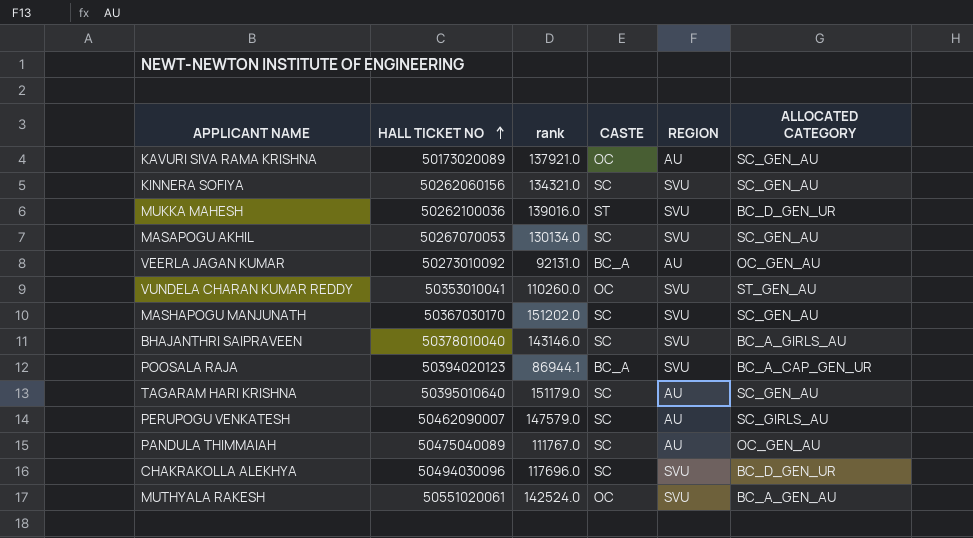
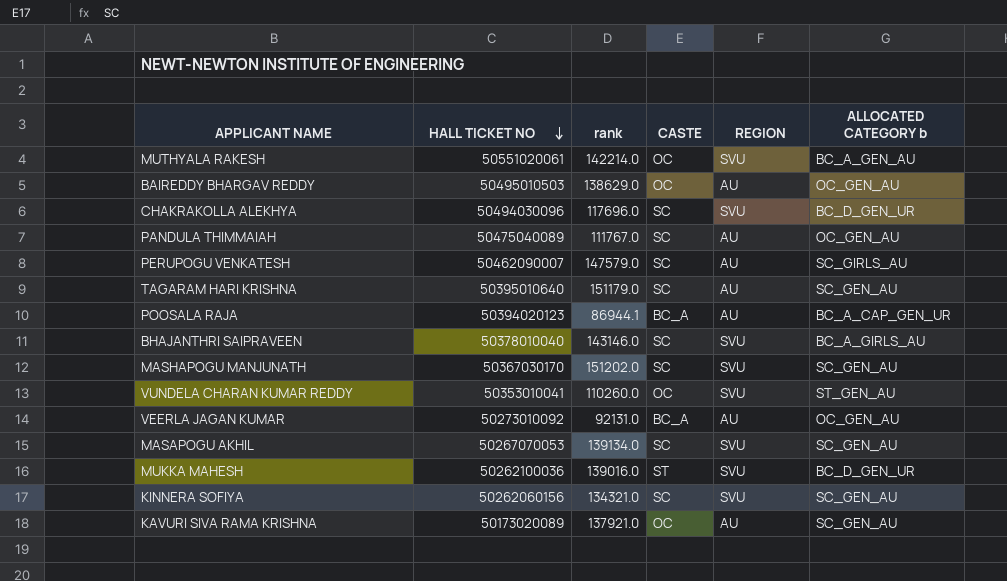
row order: HALL TICKET NO ascending -> HALL TICKET NO descending
column name: ALLOCATED CATEGORY -> ALLOCATED CATEGORY b
MUTHYALA RAKESH | rank: 142524.0 -> 142214.0
row BAIREDDY BHARGAV REDDY: none -> 50495010503 | 138629.0 | OC | AU | OC_GEN_AU
POOSALA RAJA | REGION: SVU -> AU
MASAPOGU AKHIL | rank: 130134.0 -> 139134.0

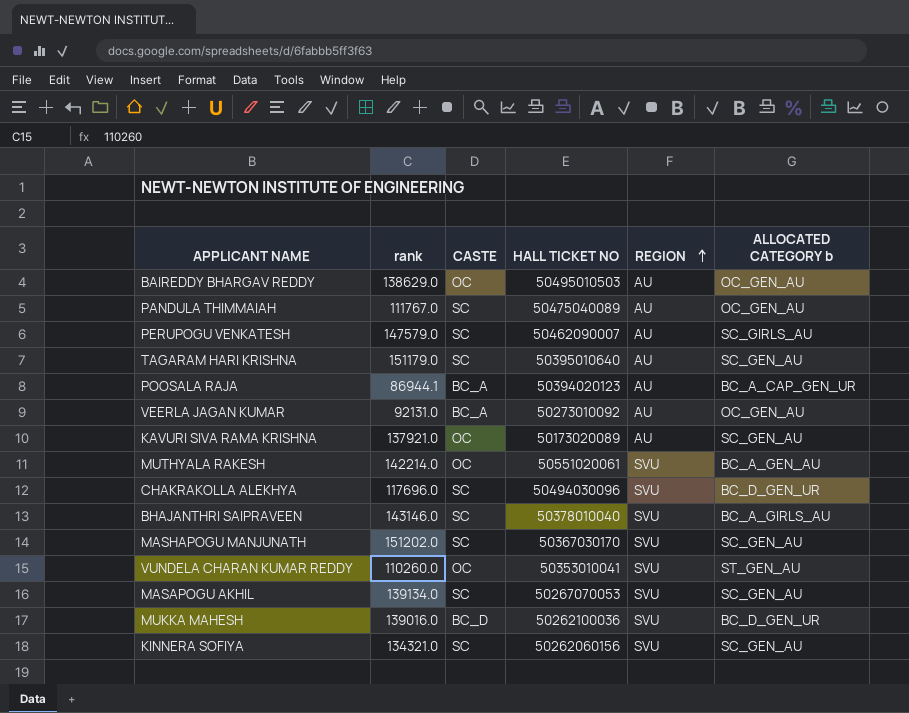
row order: HALL TICKET NO descending -> REGION ascending
column HALL TICKET NO | position: 2 -> 4
MUKKA MAHESH | CASTE: ST -> BC_D

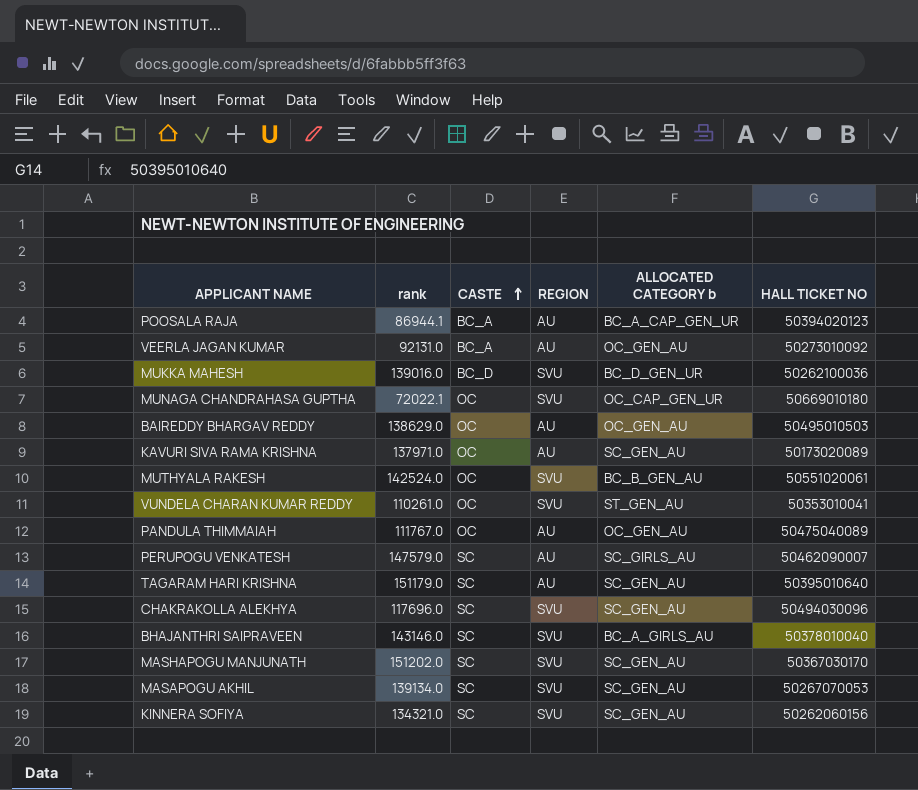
row order: REGION ascending -> CASTE ascending
column HALL TICKET NO | position: 4 -> 6
row MUNAGA CHANDRAHASA GUPTHA: none -> 72022.1 | OC | SVU | OC_CAP_GEN_UR | 50669010180
KAVURI SIVA RAMA KRISHNA | rank: 137921.0 -> 137971.0
MUTHYALA RAKESH | rank: 142214.0 -> 142524.0
MUTHYALA RAKESH | ALLOCATED CATEGORY b: BC_A_GEN_AU -> BC_B_GEN_AU
VUNDELA CHARAN KUMAR REDDY | rank: 110260.0 -> 110261.0
PANDULA THIMMAIAH | CASTE: SC -> OC
CHAKRAKOLLA ALEKHYA | ALLOCATED CATEGORY b: BC_D_GEN_UR -> SC_GEN_AU

